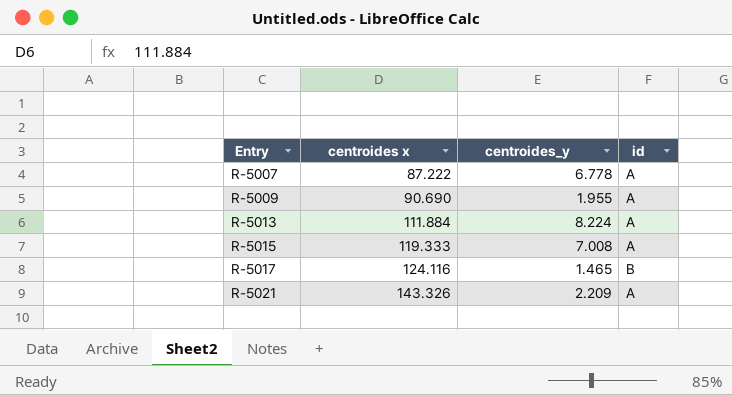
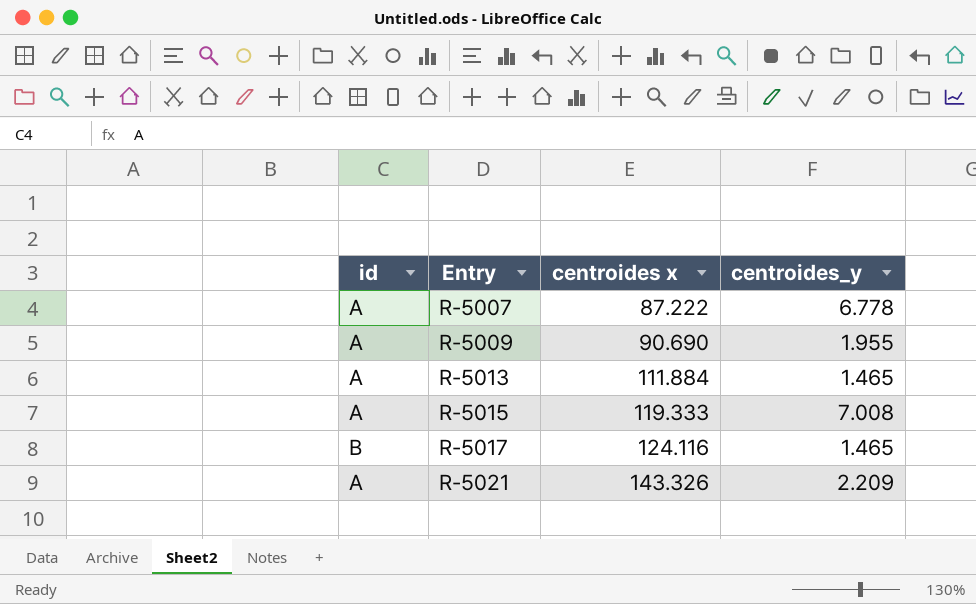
column id | position: 4 -> 1
R-5013 | centroides_y: 8.224 -> 1.465

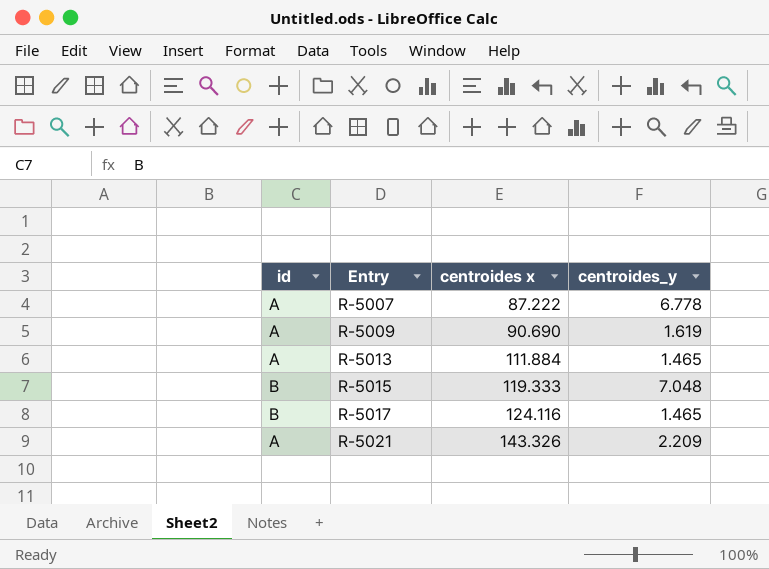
R-5009 | centroides_y: 1.955 -> 1.619
R-5015 | id: A -> B
R-5015 | centroides_y: 7.008 -> 7.048

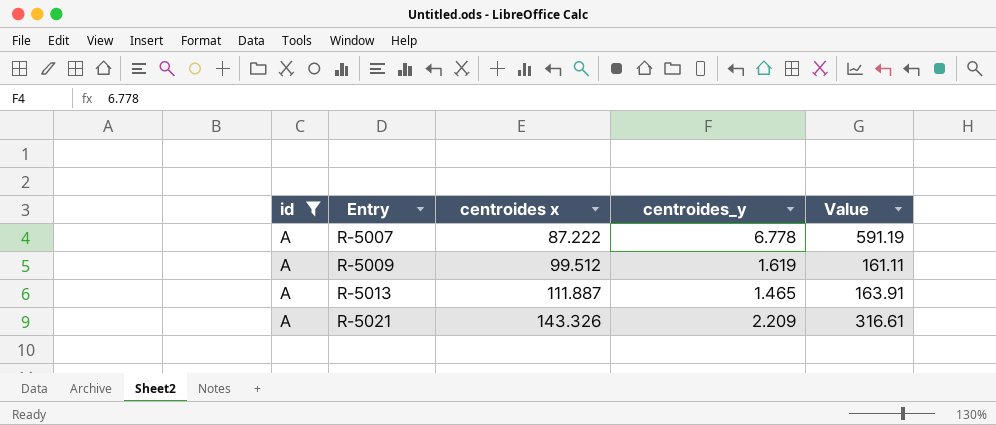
filter: none -> id = A
column Value | formula: none -> [centroides x] * [centroides_y]
R-5009 | centroides x: 90.690 -> 99.512
R-5013 | centroides x: 111.884 -> 111.887

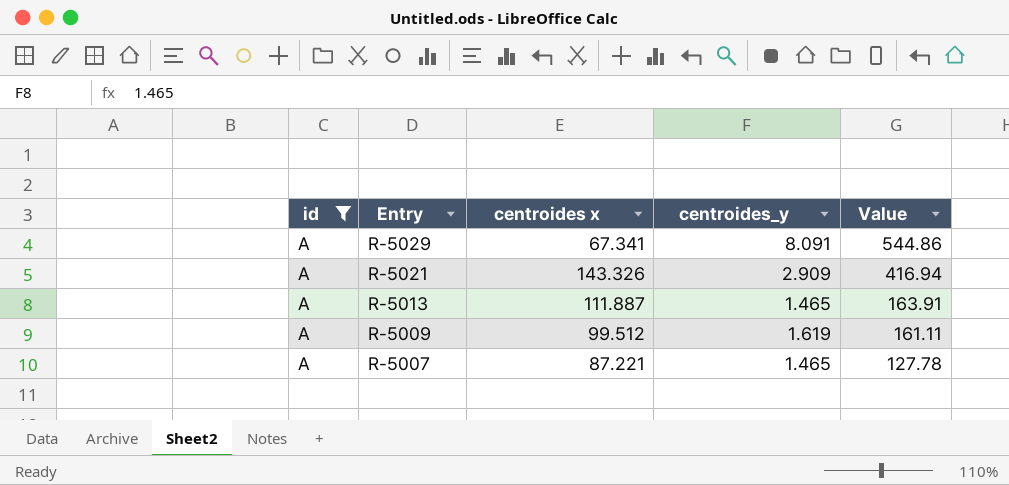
row order: Entry ascending -> Entry descending
row R-5029: none -> A | 67.341 | 8.091 | 544.86
R-5021 | centroides_y: 2.209 -> 2.909
R-5021 | Value: 316.61 -> 416.94
R-5007 | centroides x: 87.222 -> 87.221
R-5007 | centroides_y: 6.778 -> 1.465
R-5007 | Value: 591.19 -> 127.78

